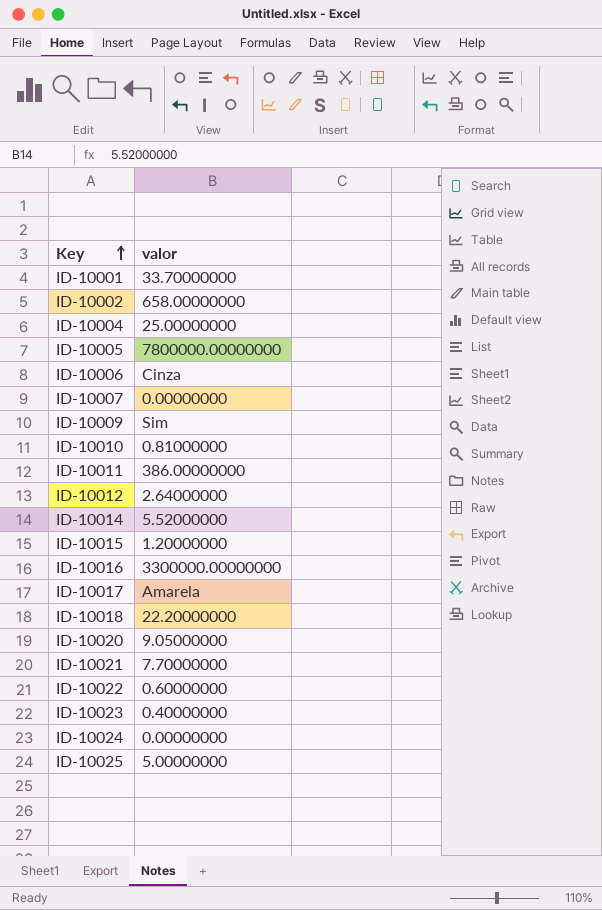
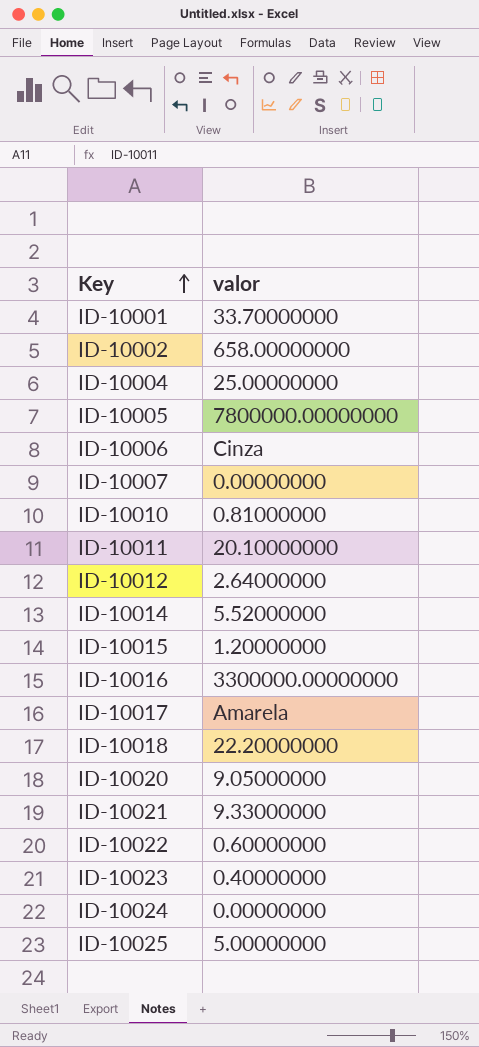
row ID-10009: Sim -> none
ID-10011 | valor: 386.00000000 -> 20.10000000
ID-10021 | valor: 7.70000000 -> 9.33000000

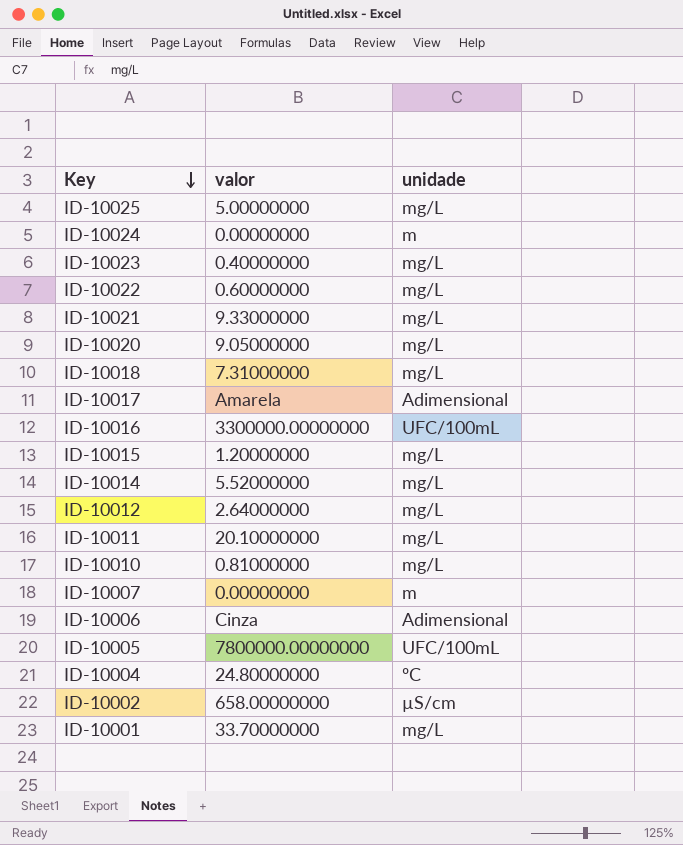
row order: Key ascending -> Key descending
column unidade | position: none -> 3
ID-10018 | valor: 22.20000000 -> 7.31000000
ID-10004 | valor: 25.00000000 -> 24.80000000

